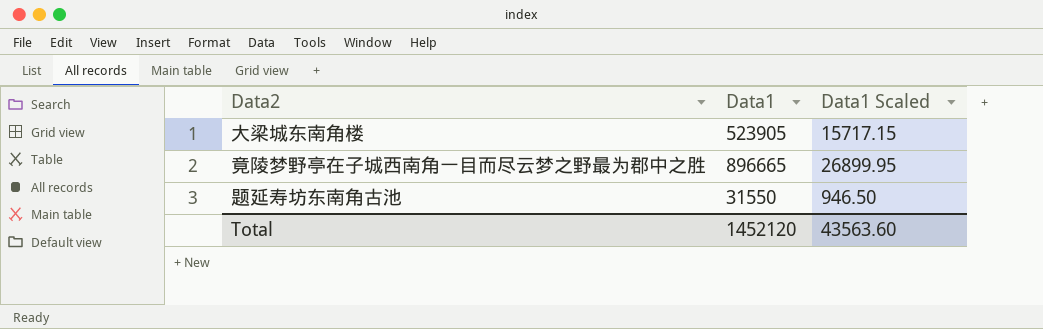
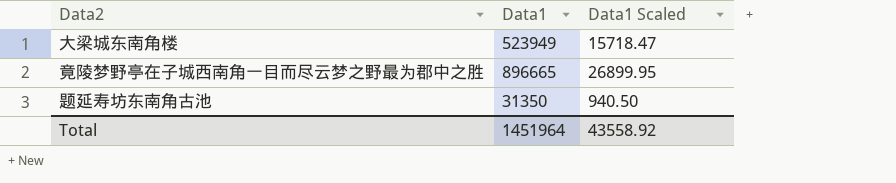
大梁城东南角楼 | Data1: 523905 -> 523949
大梁城东南角楼 | Data1 Scaled: 15717.15 -> 15718.47
题延寿坊东南角古池 | Data1: 31550 -> 31350
题延寿坊东南角古池 | Data1 Scaled: 946.50 -> 940.50
Total | Data1: 1452120 -> 1451964
Total | Data1 Scaled: 43563.60 -> 43558.92

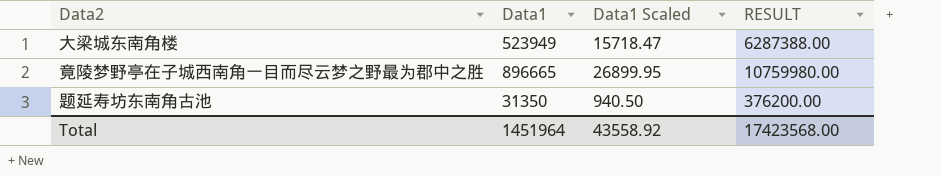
column RESULT | formula: none -> [Data1] * 12

